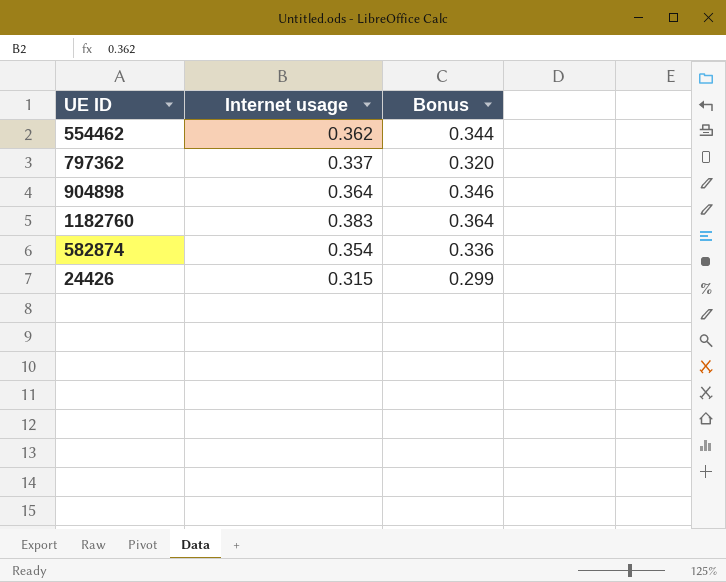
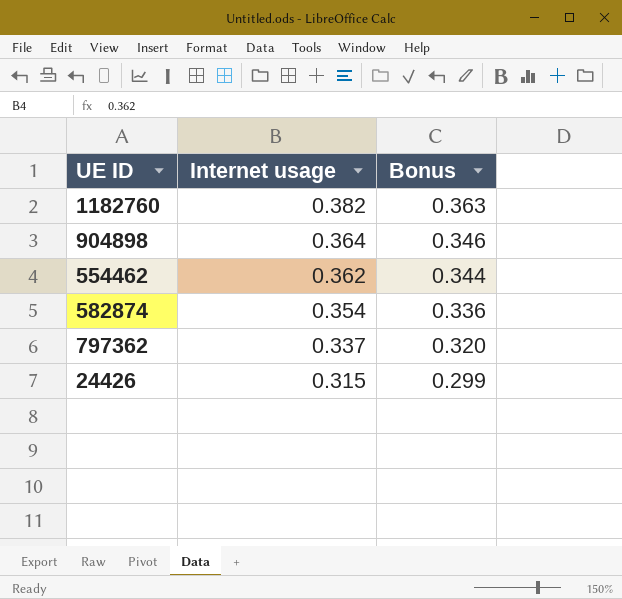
row order: none -> Internet usage descending
1182760 | Internet usage: 0.383 -> 0.382
1182760 | Bonus: 0.364 -> 0.363

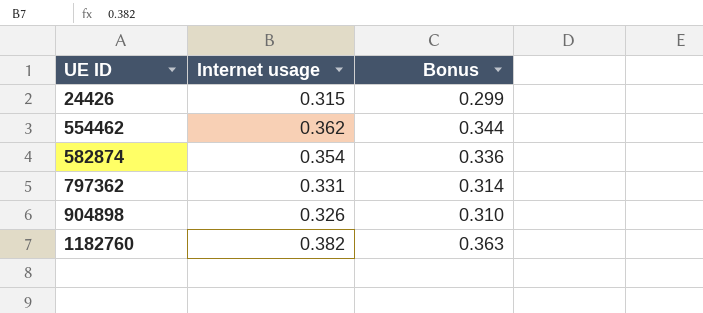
row order: Internet usage descending -> UE ID ascending
797362 | Internet usage: 0.337 -> 0.331
797362 | Bonus: 0.320 -> 0.314
904898 | Internet usage: 0.364 -> 0.326
904898 | Bonus: 0.346 -> 0.310

